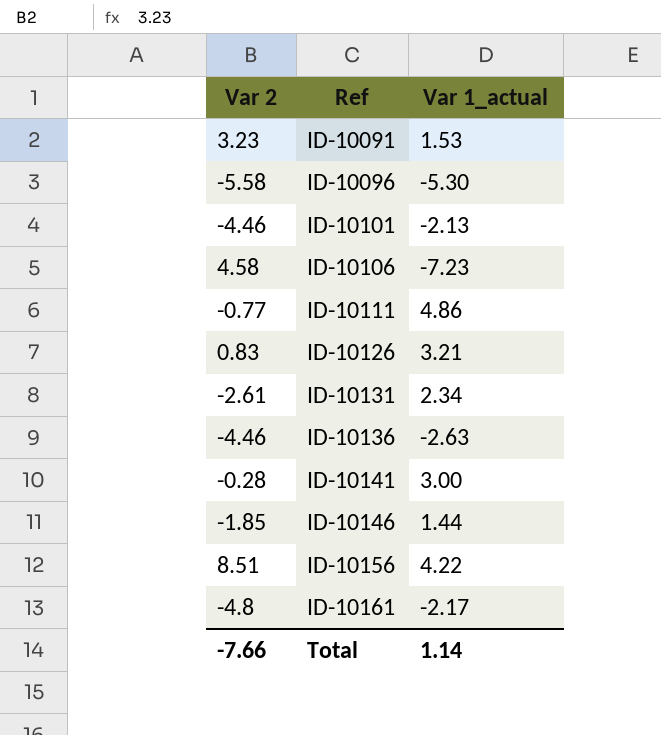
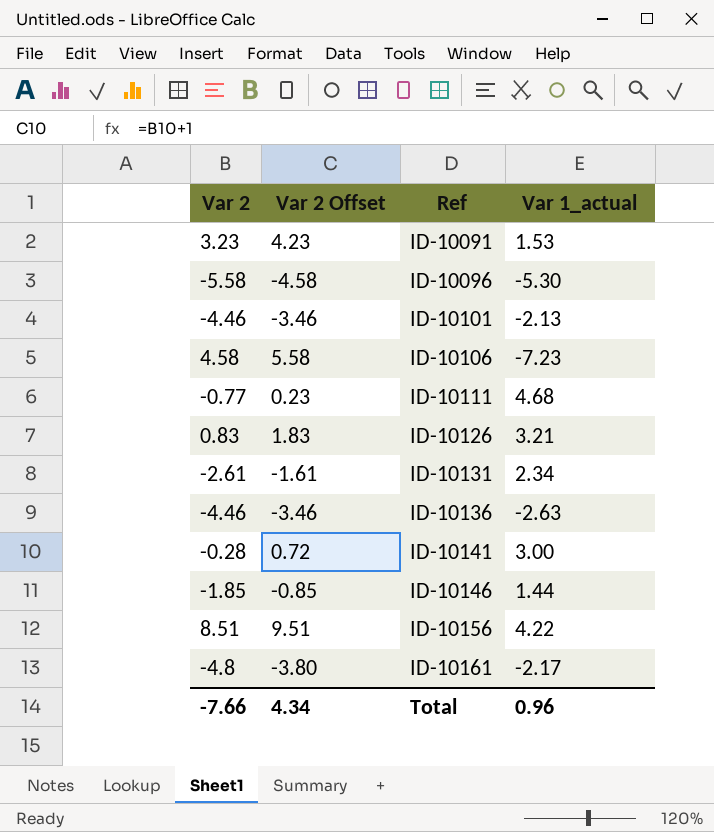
column Var 2 Offset | formula: none -> [Var 2] + 1
ID-10111 | Var 1_actual: 4.86 -> 4.68
Total | Var 1_actual: 1.14 -> 0.96

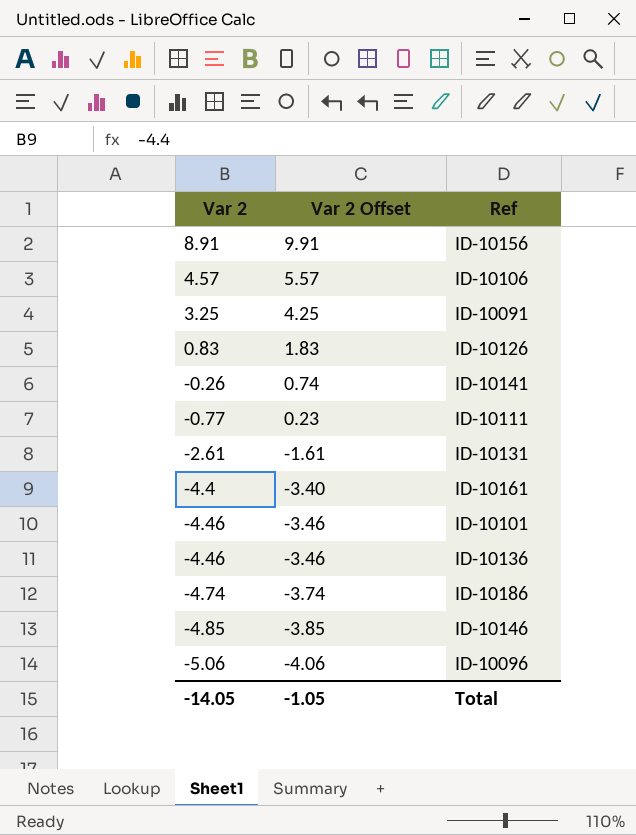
row order: Ref ascending -> Var 2 descending
column Var 1_actual | position: 4 -> none
ID-10156 | Var 2: 8.51 -> 8.91
ID-10156 | Var 2 Offset: 9.51 -> 9.91
ID-10106 | Var 2: 4.58 -> 4.57
ID-10106 | Var 2 Offset: 5.58 -> 5.57
ID-10091 | Var 2: 3.23 -> 3.25
ID-10091 | Var 2 Offset: 4.23 -> 4.25
ID-10141 | Var 2: -0.28 -> -0.26
ID-10141 | Var 2 Offset: 0.72 -> 0.74
ID-10161 | Var 2: -4.8 -> -4.4
ID-10161 | Var 2 Offset: -3.80 -> -3.40
row ID-10186: none -> -4.74 | -3.74
ID-10146 | Var 2: -1.85 -> -4.85
ID-10146 | Var 2 Offset: -0.85 -> -3.85
ID-10096 | Var 2: -5.58 -> -5.06
ID-10096 | Var 2 Offset: -4.58 -> -4.06
Total | Var 2: -7.66 -> -14.05
Total | Var 2 Offset: 4.34 -> -1.05

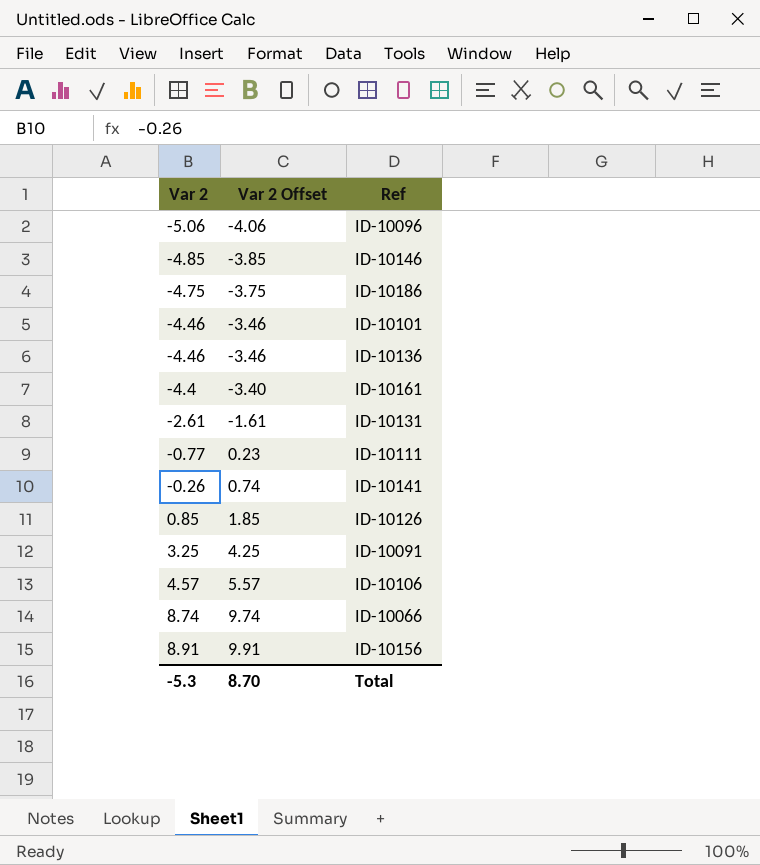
row order: Var 2 descending -> Var 2 ascending
ID-10186 | Var 2: -4.74 -> -4.75
ID-10186 | Var 2 Offset: -3.74 -> -3.75
ID-10126 | Var 2: 0.83 -> 0.85
ID-10126 | Var 2 Offset: 1.83 -> 1.85
row ID-10066: none -> 8.74 | 9.74
Total | Var 2: -14.05 -> -5.3
Total | Var 2 Offset: -1.05 -> 8.70

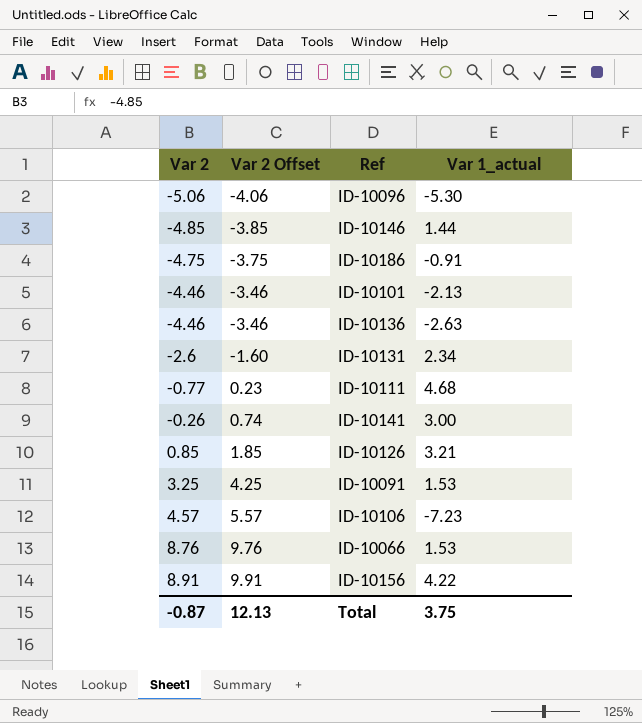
column Var 1_actual | position: none -> 4
row ID-10161: -4.4 | -3.40 -> none
ID-10131 | Var 2: -2.61 -> -2.6
ID-10131 | Var 2 Offset: -1.61 -> -1.60
ID-10066 | Var 2: 8.74 -> 8.76
ID-10066 | Var 2 Offset: 9.74 -> 9.76
Total | Var 2: -5.3 -> -0.87
Total | Var 2 Offset: 8.70 -> 12.13

